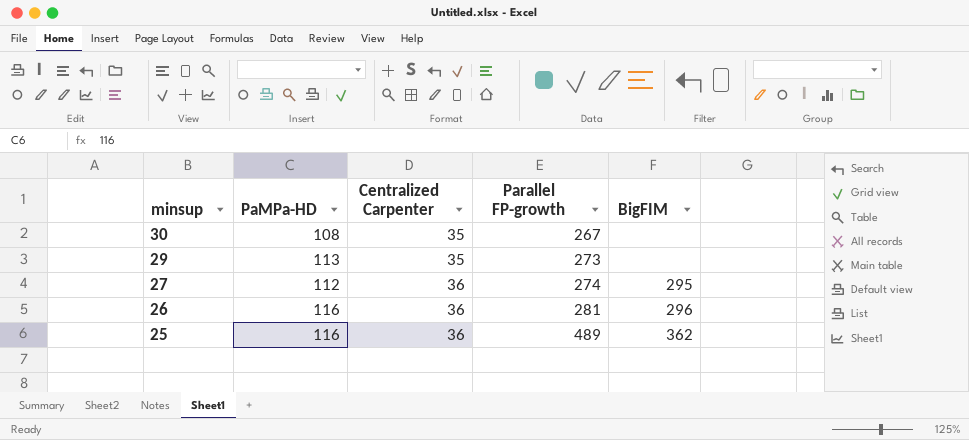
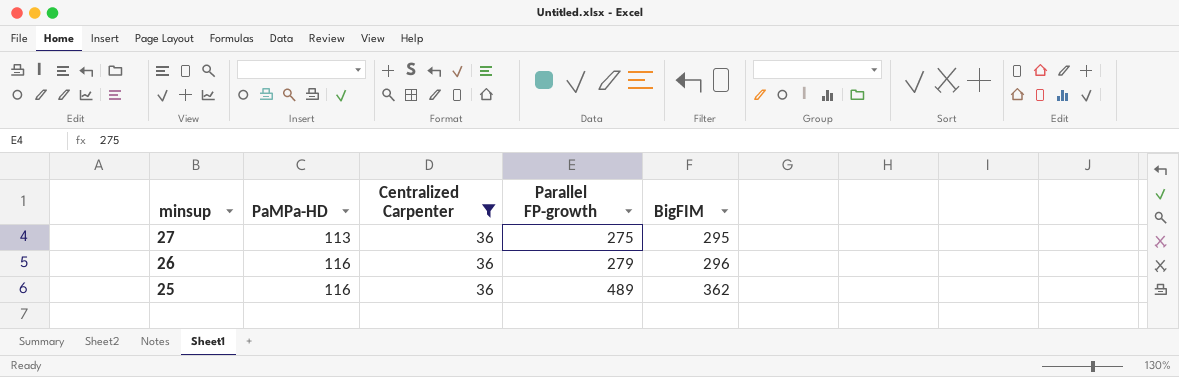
filter: none -> Centralized Carpenter = 36
27 | PaMPa-HD: 112 -> 113
27 | Parallel FP-growth: 274 -> 275
26 | Parallel FP-growth: 281 -> 279

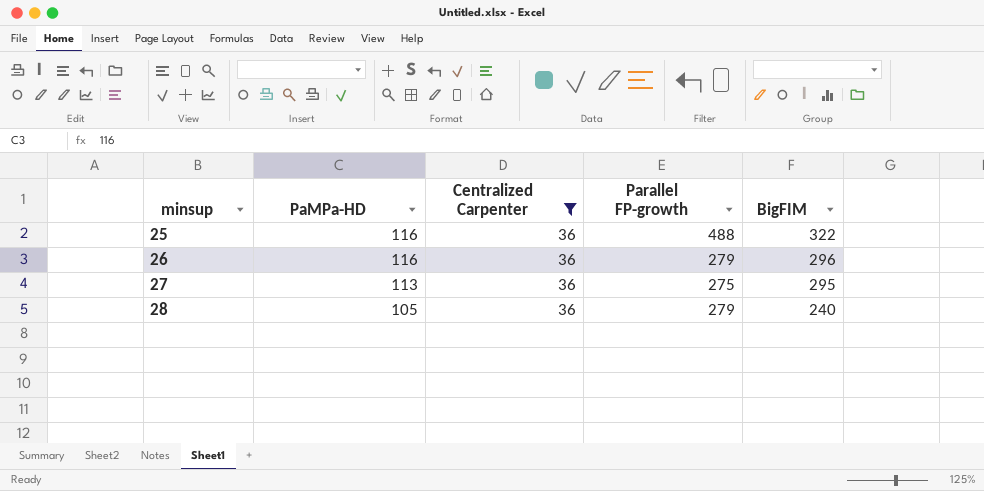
row order: minsup descending -> minsup ascending
25 | Parallel FP-growth: 489 -> 488
25 | BigFIM: 362 -> 322
row 28: none -> 105 | 36 | 279 | 240

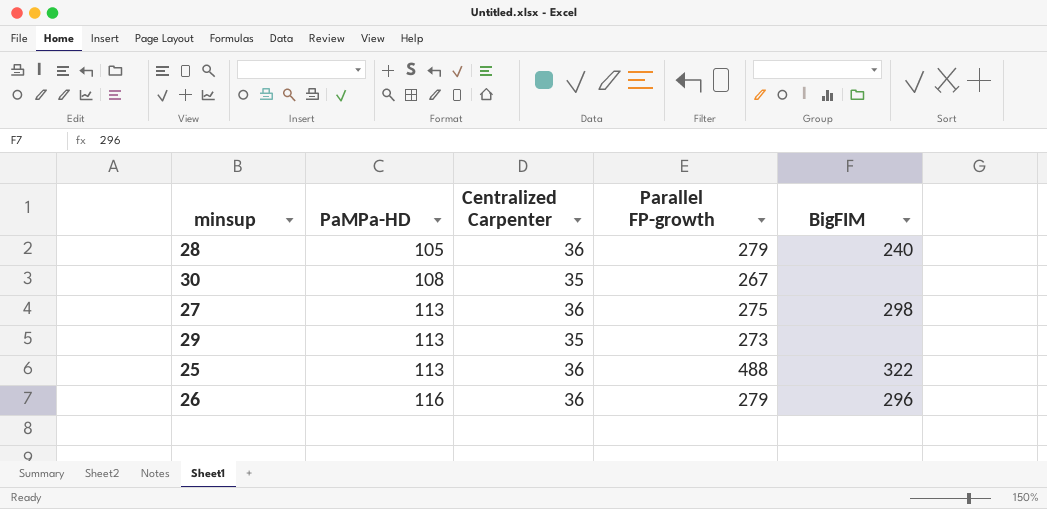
filter: Centralized Carpenter = 36 -> none
row order: minsup ascending -> PaMPa-HD ascending
27 | BigFIM: 295 -> 298
25 | PaMPa-HD: 116 -> 113

